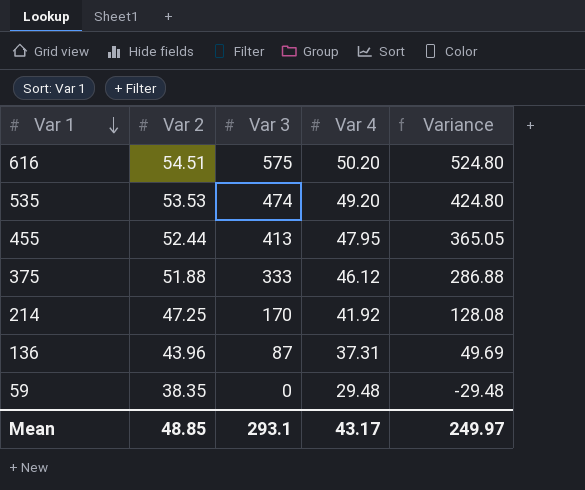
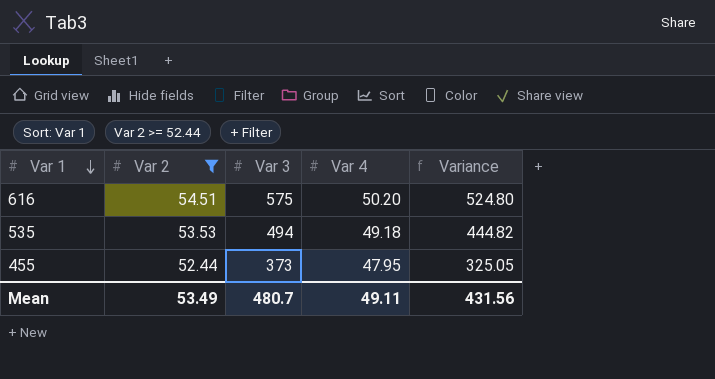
filter: none -> Var 2 >= 52.44
535 | Var 3: 474 -> 494
535 | Var 4: 49.20 -> 49.18
535 | Variance: 424.80 -> 444.82
455 | Var 3: 413 -> 373
455 | Variance: 365.05 -> 325.05
Mean | Var 2: 48.85 -> 53.49
Mean | Var 3: 293.1 -> 480.7
Mean | Var 4: 43.17 -> 49.11
Mean | Variance: 249.97 -> 431.56

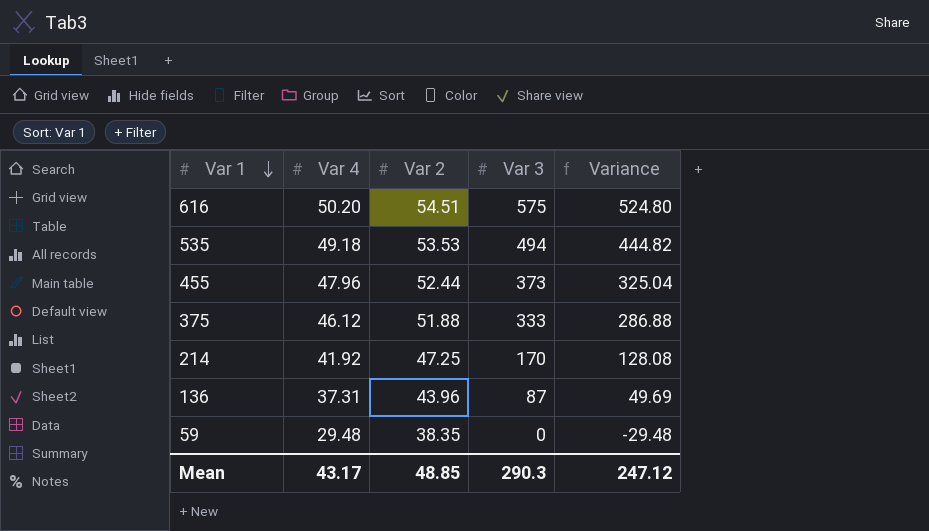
filter: Var 2 >= 52.44 -> none
column Var 4 | position: 4 -> 2
455 | Var 4: 47.95 -> 47.96
455 | Variance: 325.05 -> 325.04
Mean | Var 4: 49.11 -> 43.17
Mean | Var 2: 53.49 -> 48.85
Mean | Var 3: 480.7 -> 290.3
Mean | Variance: 431.56 -> 247.12

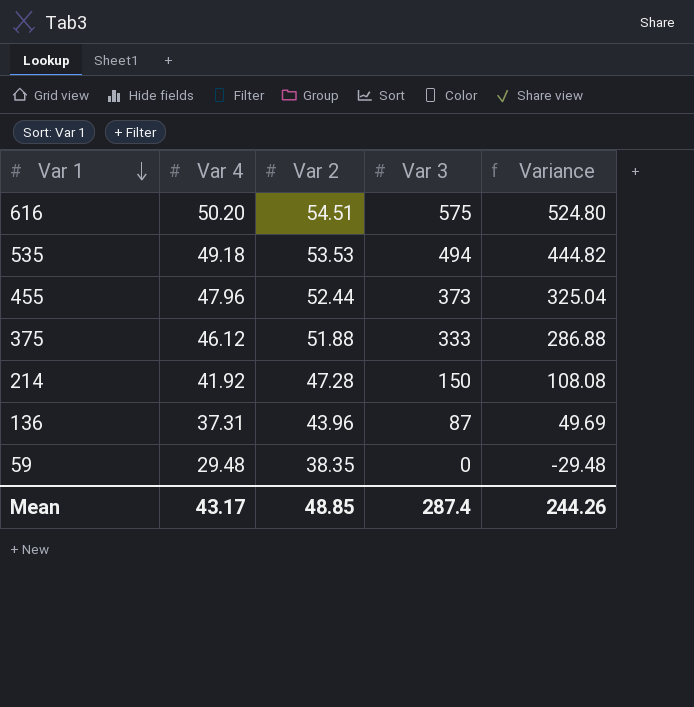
214 | Var 2: 47.25 -> 47.28
214 | Var 3: 170 -> 150
214 | Variance: 128.08 -> 108.08
Mean | Var 3: 290.3 -> 287.4
Mean | Variance: 247.12 -> 244.26

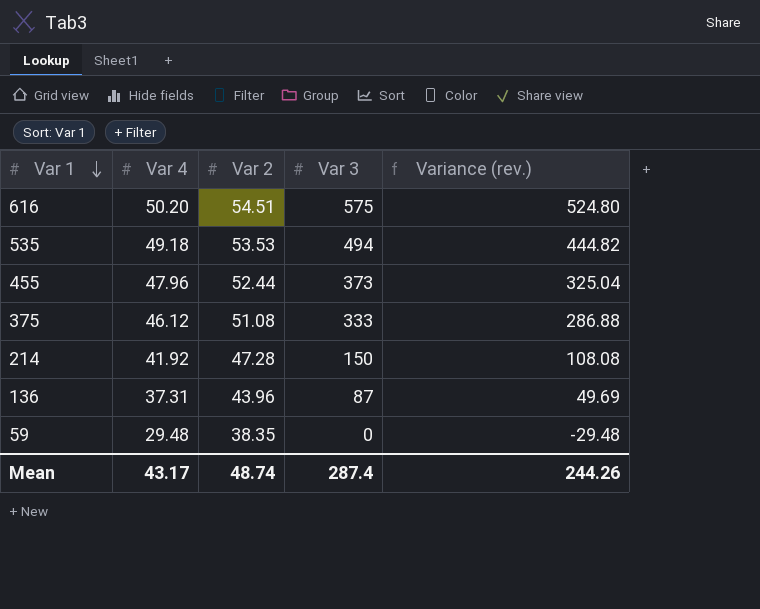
column name: Variance -> Variance (rev.)
375 | Var 2: 51.88 -> 51.08
Mean | Var 2: 48.85 -> 48.74

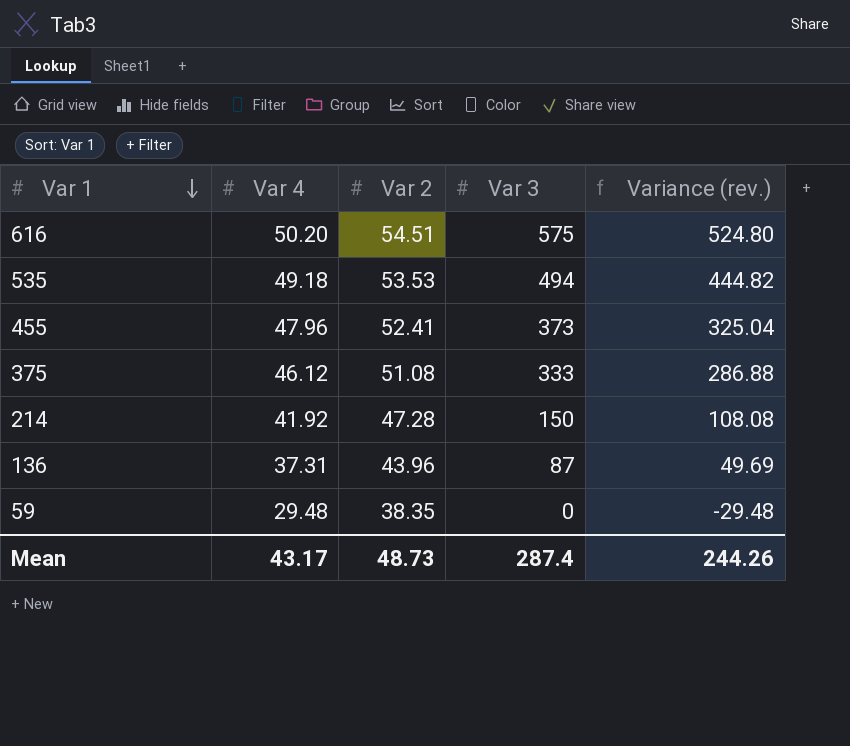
455 | Var 2: 52.44 -> 52.41
Mean | Var 2: 48.74 -> 48.73

